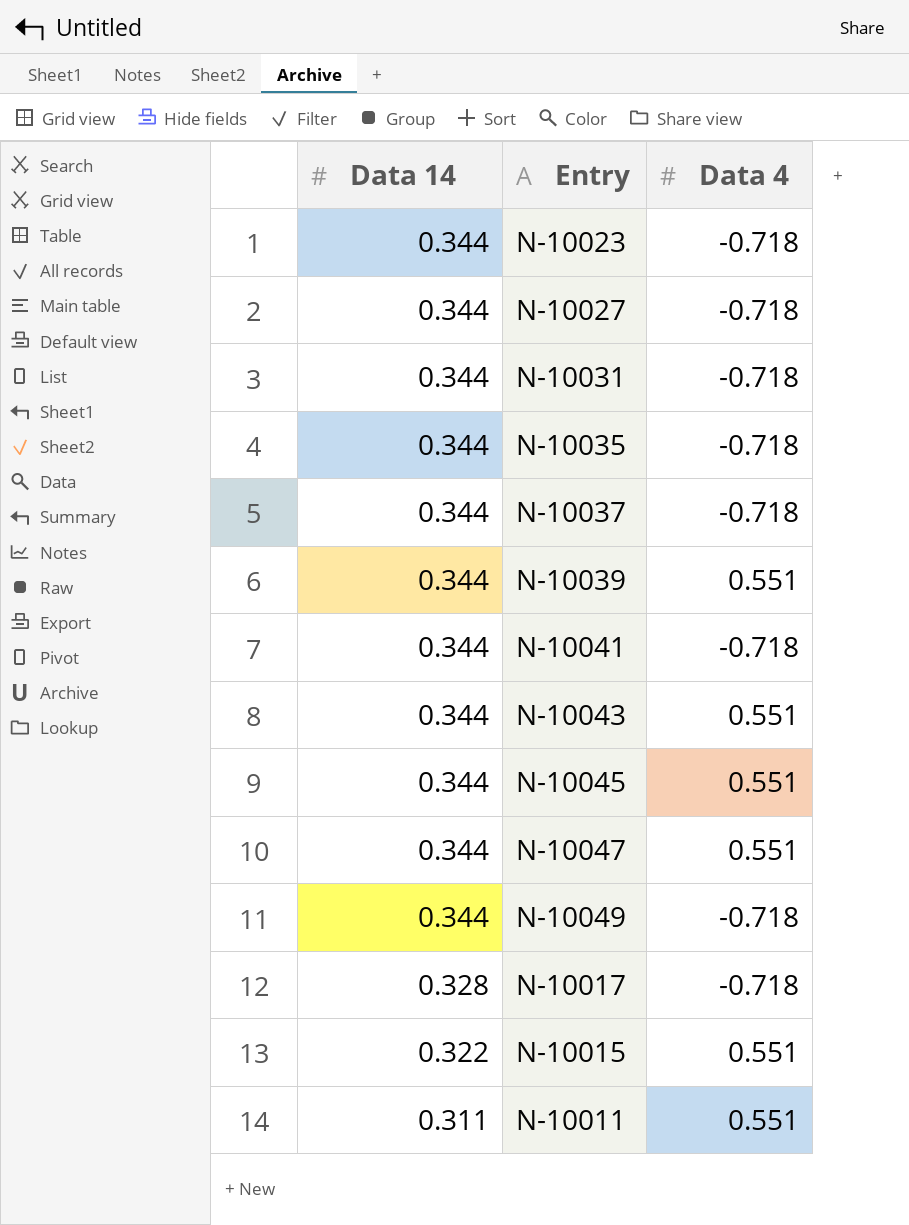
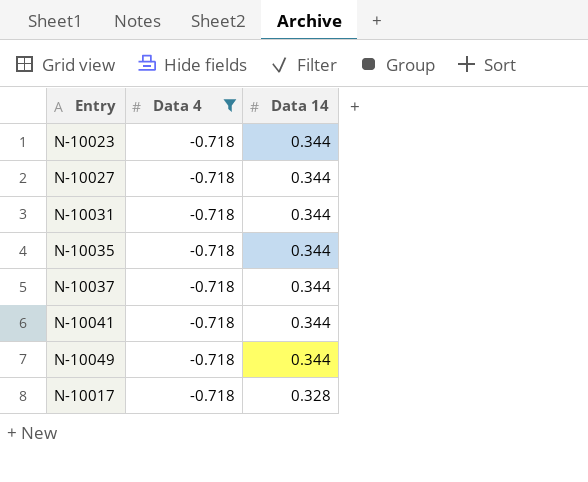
filter: none -> Data 4 = -0.718
column Data 14 | position: 1 -> 3

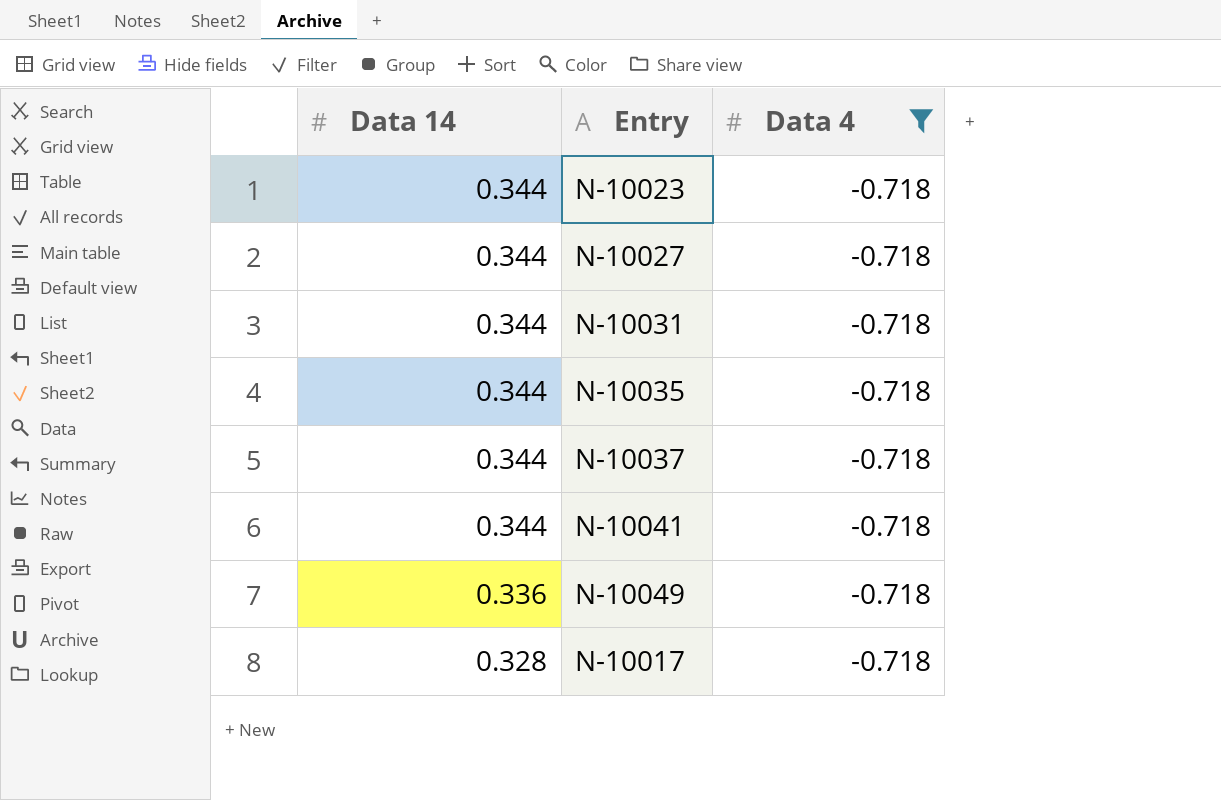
column Data 14 | position: 3 -> 1
N-10049 | Data 14: 0.344 -> 0.336

